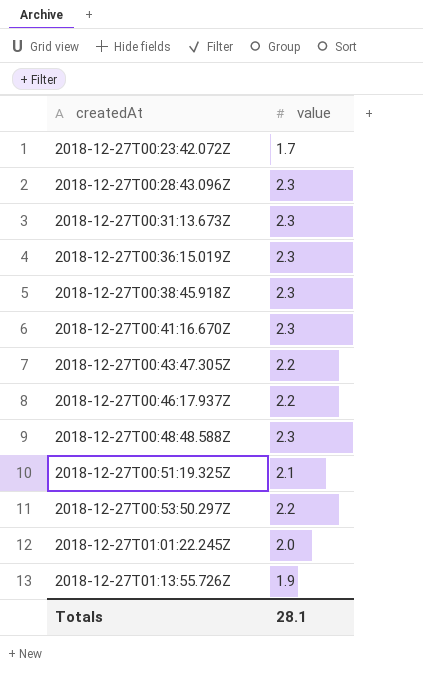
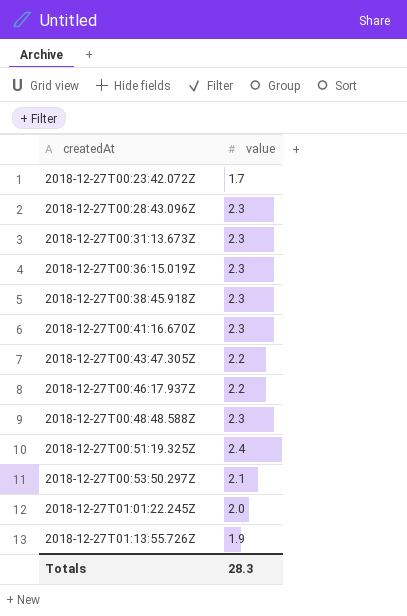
2018-12-27T00:51:19.325Z | value: 2.1 -> 2.4
2018-12-27T00:53:50.297Z | value: 2.2 -> 2.1
Totals | value: 28.1 -> 28.3

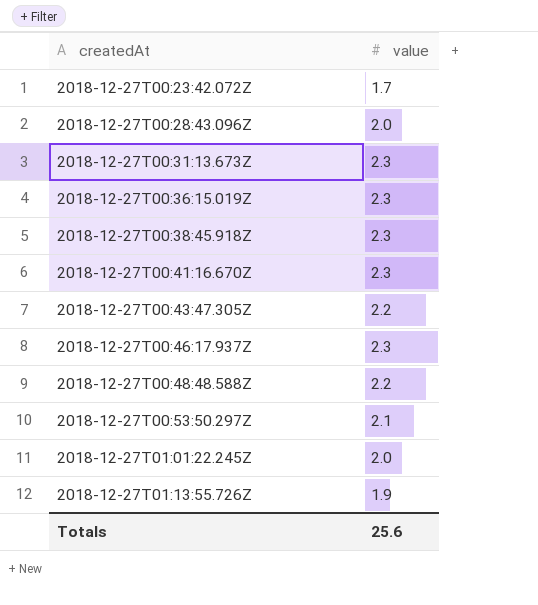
row 2018-12-27T00:51:19.325Z: 2.4 -> none
2018-12-27T00:28:43.096Z | value: 2.3 -> 2.0
2018-12-27T00:46:17.937Z | value: 2.2 -> 2.3
2018-12-27T00:48:48.588Z | value: 2.3 -> 2.2
Totals | value: 28.3 -> 25.6

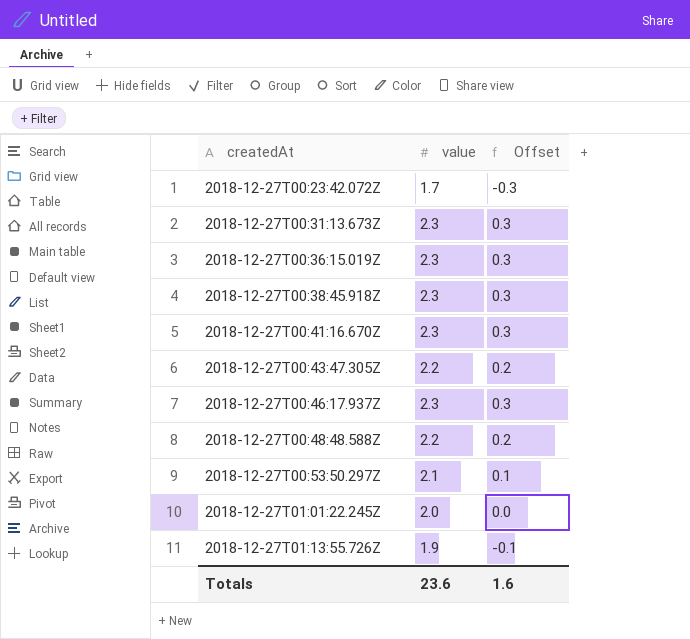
column Offset | formula: none -> [value] - 2
row 2018-12-27T00:28:43.096Z: 2.0 -> none
Totals | value: 25.6 -> 23.6

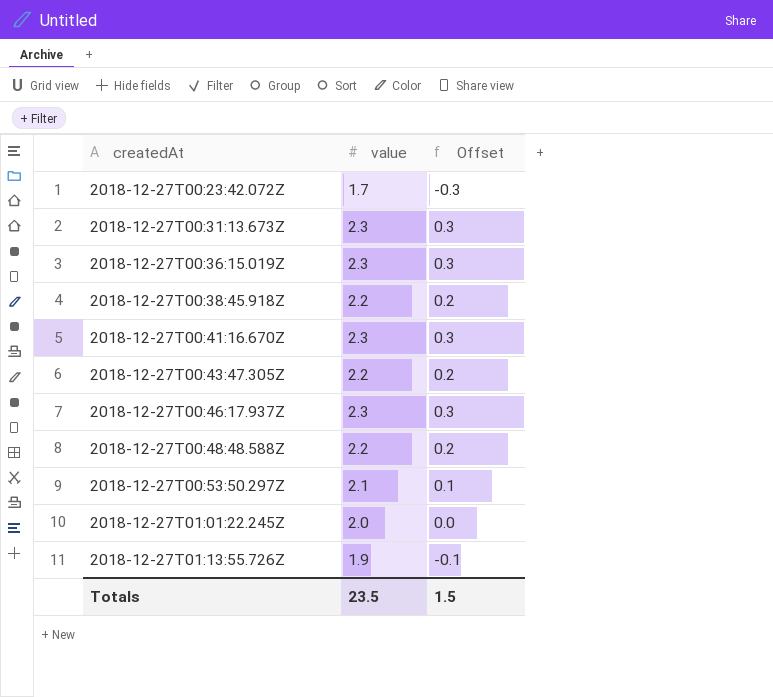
2018-12-27T00:38:45.918Z | value: 2.3 -> 2.2
2018-12-27T00:38:45.918Z | Offset: 0.3 -> 0.2
Totals | value: 23.6 -> 23.5
Totals | Offset: 1.6 -> 1.5

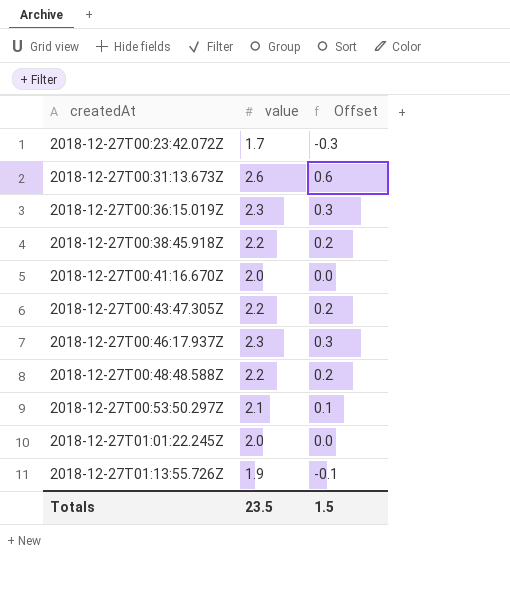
2018-12-27T00:31:13.673Z | value: 2.3 -> 2.6
2018-12-27T00:31:13.673Z | Offset: 0.3 -> 0.6
2018-12-27T00:41:16.670Z | value: 2.3 -> 2.0
2018-12-27T00:41:16.670Z | Offset: 0.3 -> 0.0

